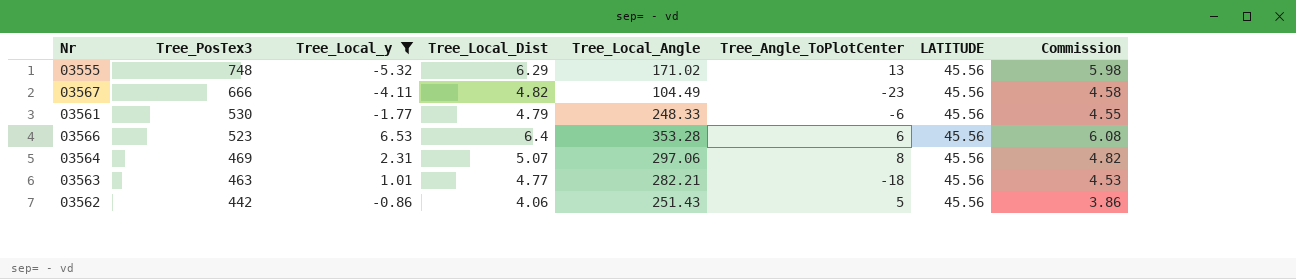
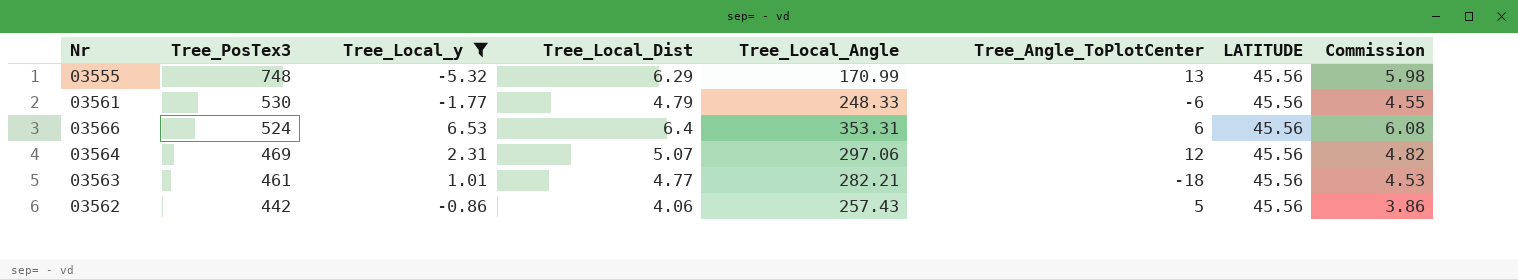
row 03567: 666 | -4.11 | 4.82 | 104.49 | -23 | 45.56 | 4.58 -> none
03555 | Tree_Local_Angle: 171.02 -> 170.99
03566 | Tree_PosTex3: 523 -> 524
03566 | Tree_Local_Angle: 353.28 -> 353.31
03564 | Tree_Angle_ToPlotCenter: 8 -> 12
03563 | Tree_PosTex3: 463 -> 461
03562 | Tree_Local_Angle: 251.43 -> 257.43

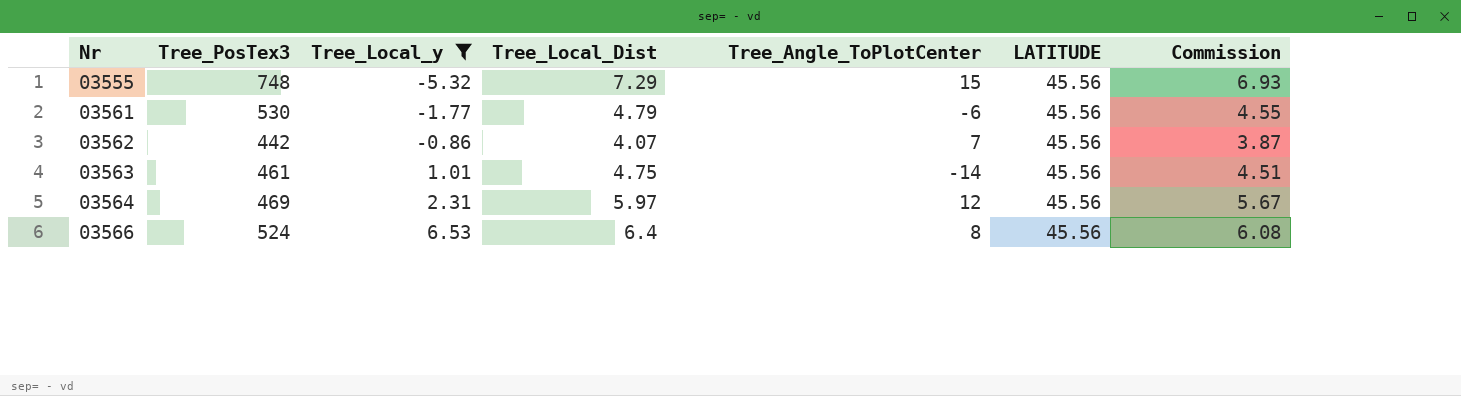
row order: Tree_PosTex3 descending -> Nr ascending
column Tree_Local_Angle | position: 5 -> none
03555 | Tree_Local_Dist: 6.29 -> 7.29
03555 | Tree_Angle_ToPlotCenter: 13 -> 15
03555 | Commission: 5.98 -> 6.93
03562 | Tree_Local_Dist: 4.06 -> 4.07
03562 | Tree_Angle_ToPlotCenter: 5 -> 7
03562 | Commission: 3.86 -> 3.87
03563 | Tree_Local_Dist: 4.77 -> 4.75
03563 | Tree_Angle_ToPlotCenter: -18 -> -14
03563 | Commission: 4.53 -> 4.51
03564 | Tree_Local_Dist: 5.07 -> 5.97
03564 | Commission: 4.82 -> 5.67
03566 | Tree_Angle_ToPlotCenter: 6 -> 8

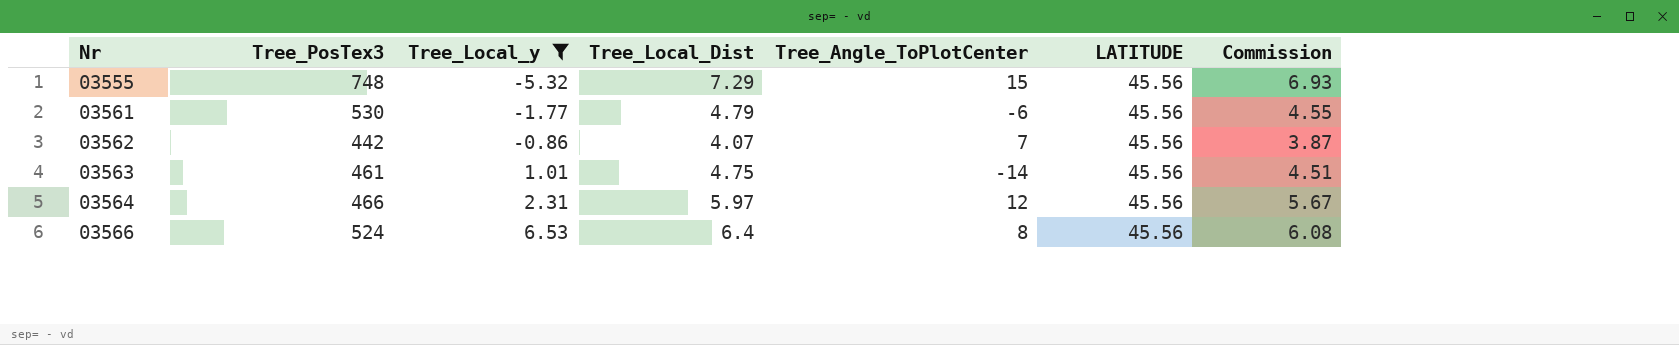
03564 | Tree_PosTex3: 469 -> 466

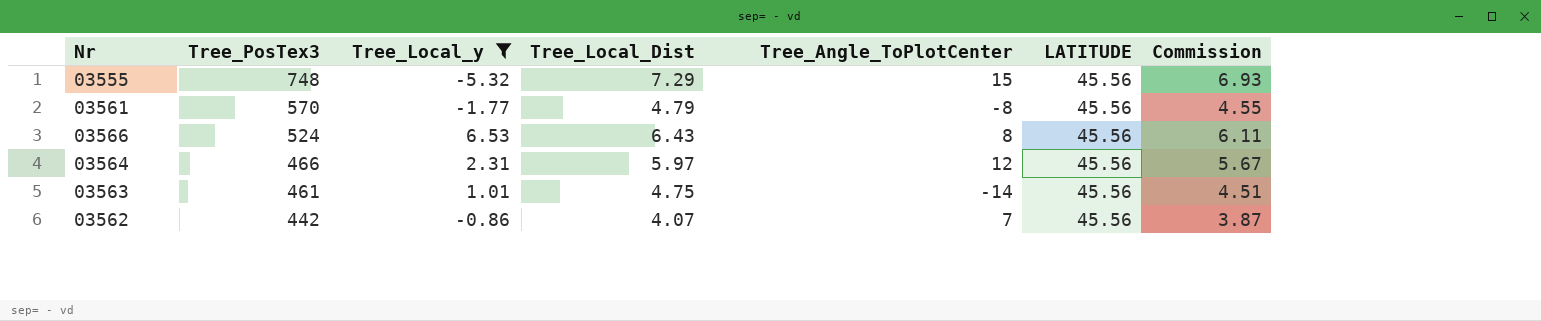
row order: Nr ascending -> Tree_PosTex3 descending
03561 | Tree_PosTex3: 530 -> 570
03561 | Tree_Angle_ToPlotCenter: -6 -> -8
03566 | Tree_Local_Dist: 6.4 -> 6.43
03566 | Commission: 6.08 -> 6.11

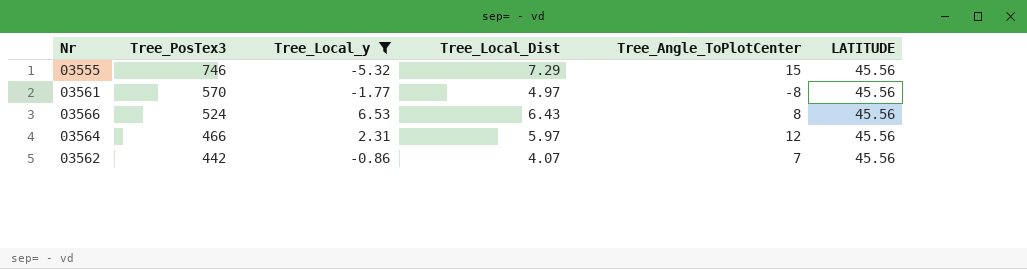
column Commission | formula: [Tree_Local_Dist] * 0.95 -> none
row 03563: 461 | 1.01 | 4.75 | -14 | 45.56 | 4.51 -> none
03555 | Tree_PosTex3: 748 -> 746
03561 | Tree_Local_Dist: 4.79 -> 4.97

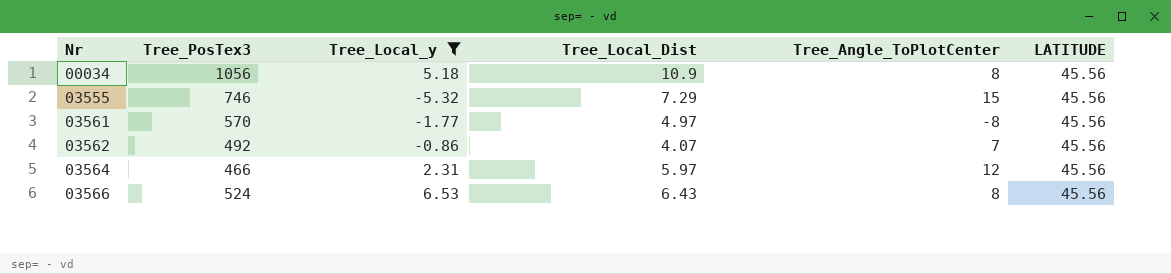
row order: Tree_PosTex3 descending -> Nr ascending
row 00034: none -> 1056 | 5.18 | 10.9 | 8 | 45.56
03562 | Tree_PosTex3: 442 -> 492

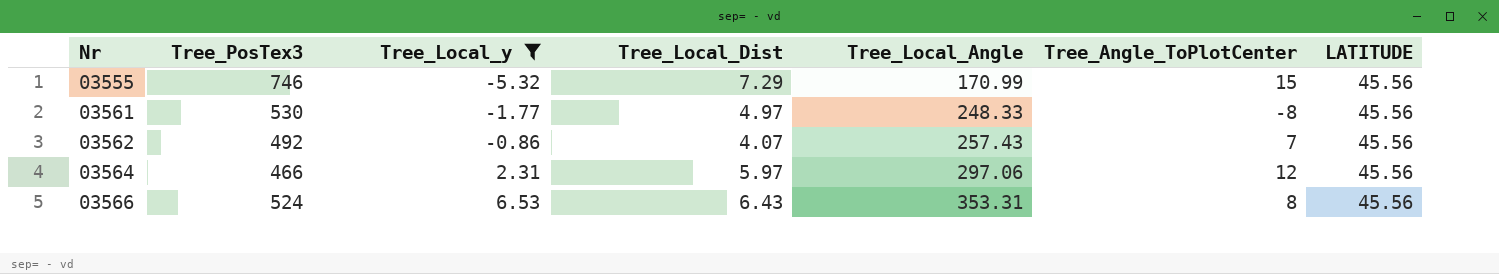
column Tree_Local_Angle | position: none -> 5
row 00034: 1056 | 5.18 | 10.9 | 8 | 45.56 -> none
03561 | Tree_PosTex3: 570 -> 530

